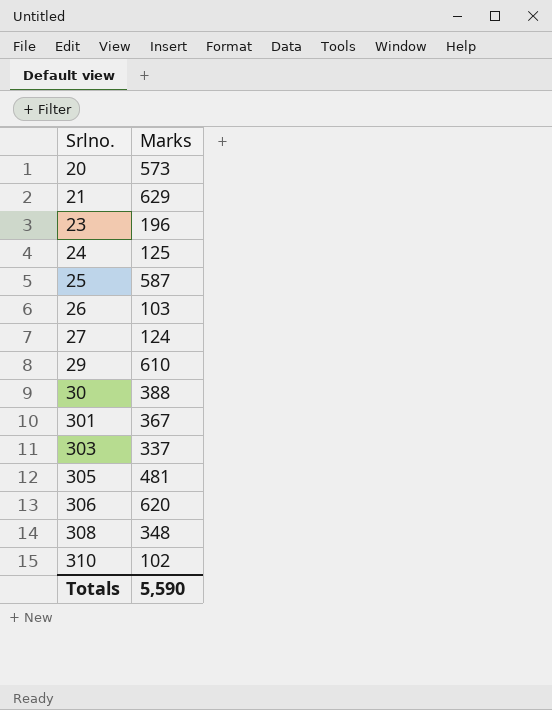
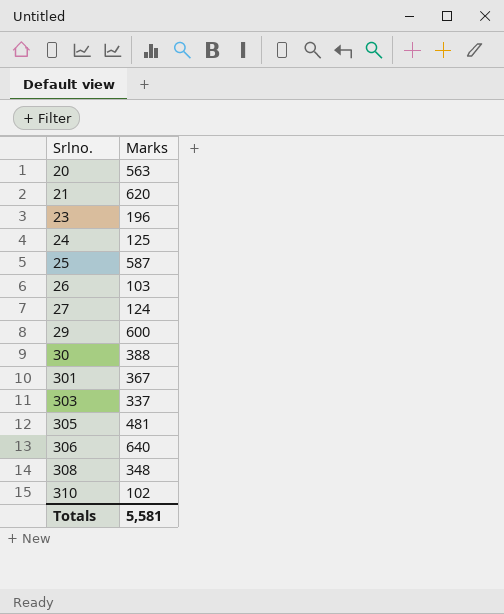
20 | Marks: 573 -> 563
21 | Marks: 629 -> 620
29 | Marks: 610 -> 600
306 | Marks: 620 -> 640
Totals | Marks: 5,590 -> 5,581

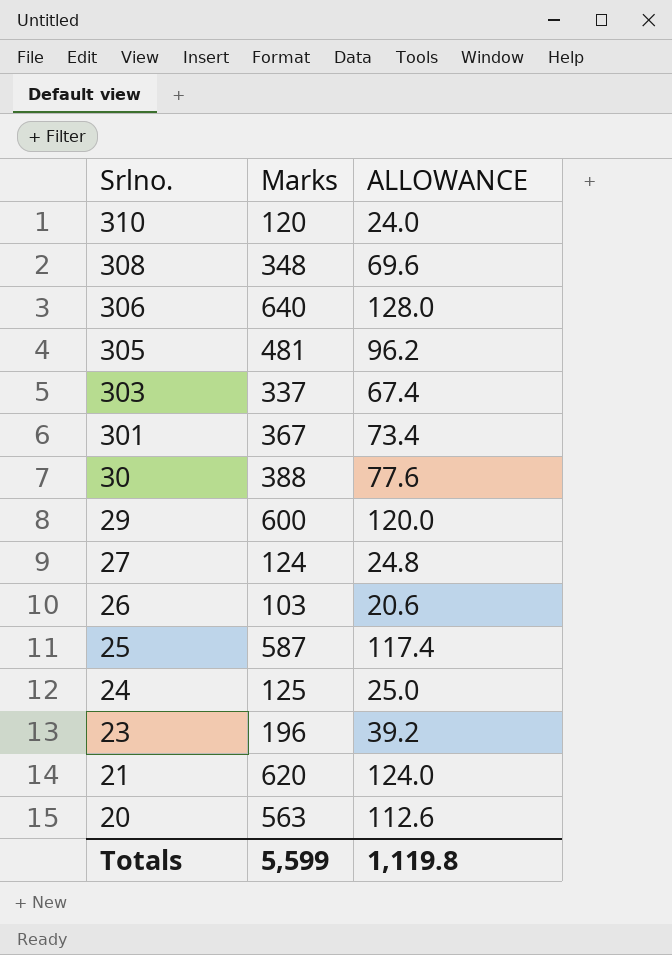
row order: Srlno. ascending -> Srlno. descending
column ALLOWANCE | formula: none -> [Marks] * 0.2
310 | Marks: 102 -> 120
Totals | Marks: 5,581 -> 5,599

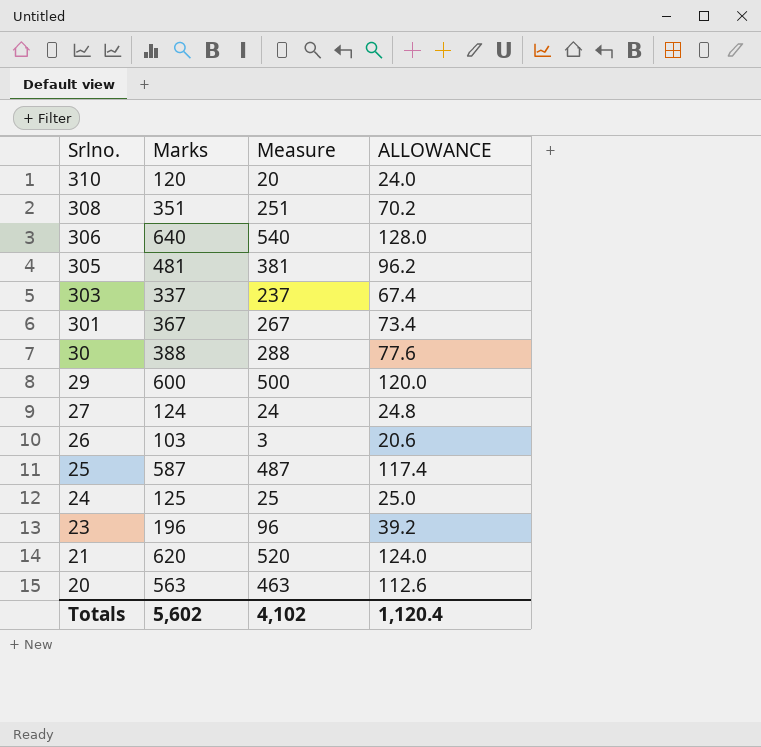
column Measure | formula: none -> [Marks] - 100
308 | Marks: 348 -> 351
308 | ALLOWANCE: 69.6 -> 70.2
Totals | Marks: 5,599 -> 5,602
Totals | ALLOWANCE: 1,119.8 -> 1,120.4

